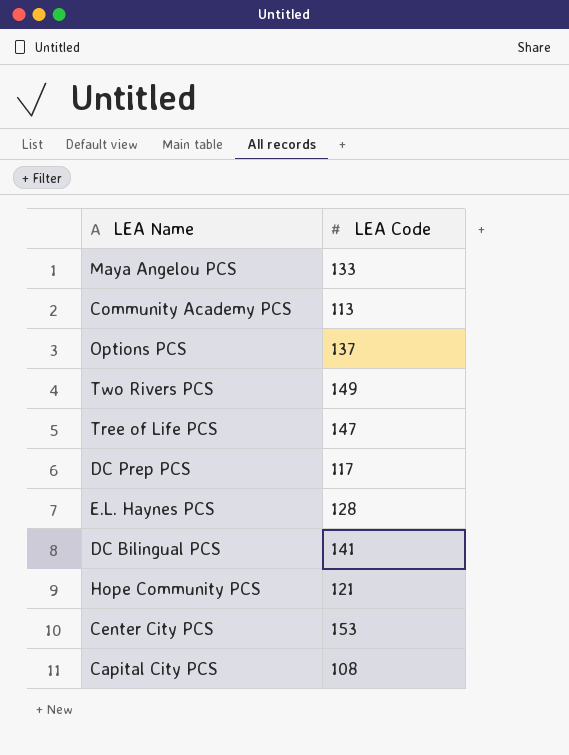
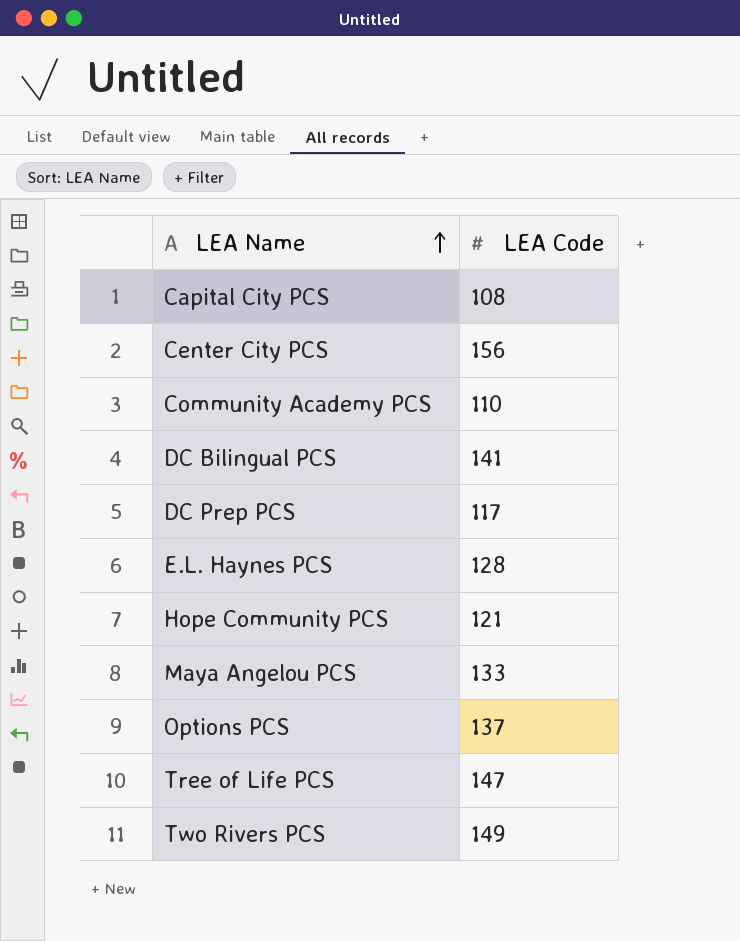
row order: none -> LEA Name ascending
Center City PCS | LEA Code: 153 -> 156
Community Academy PCS | LEA Code: 113 -> 110

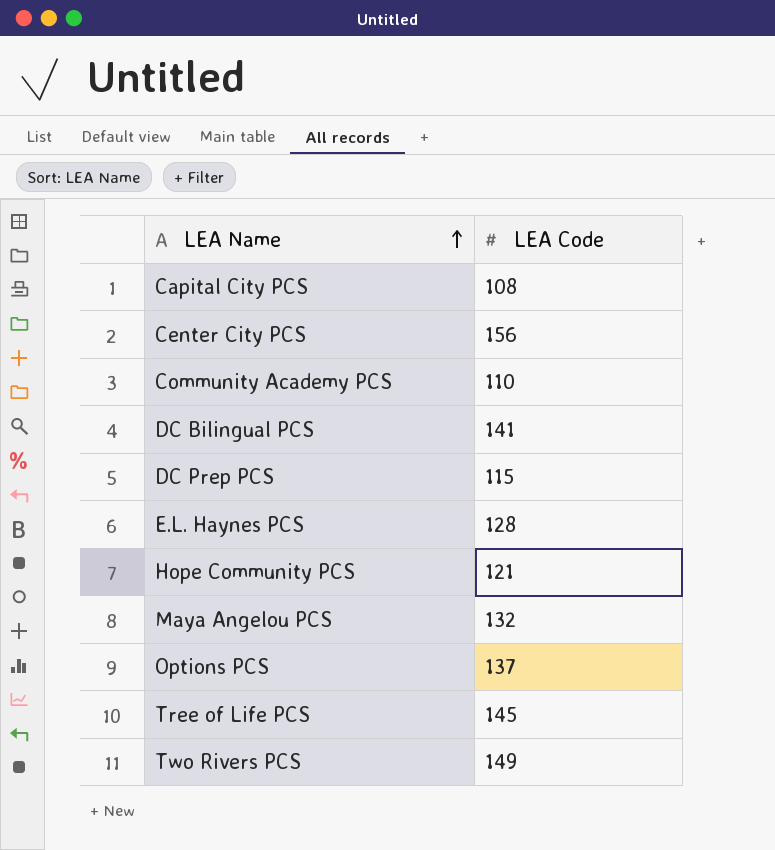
DC Prep PCS | LEA Code: 117 -> 115
Maya Angelou PCS | LEA Code: 133 -> 132
Tree of Life PCS | LEA Code: 147 -> 145

